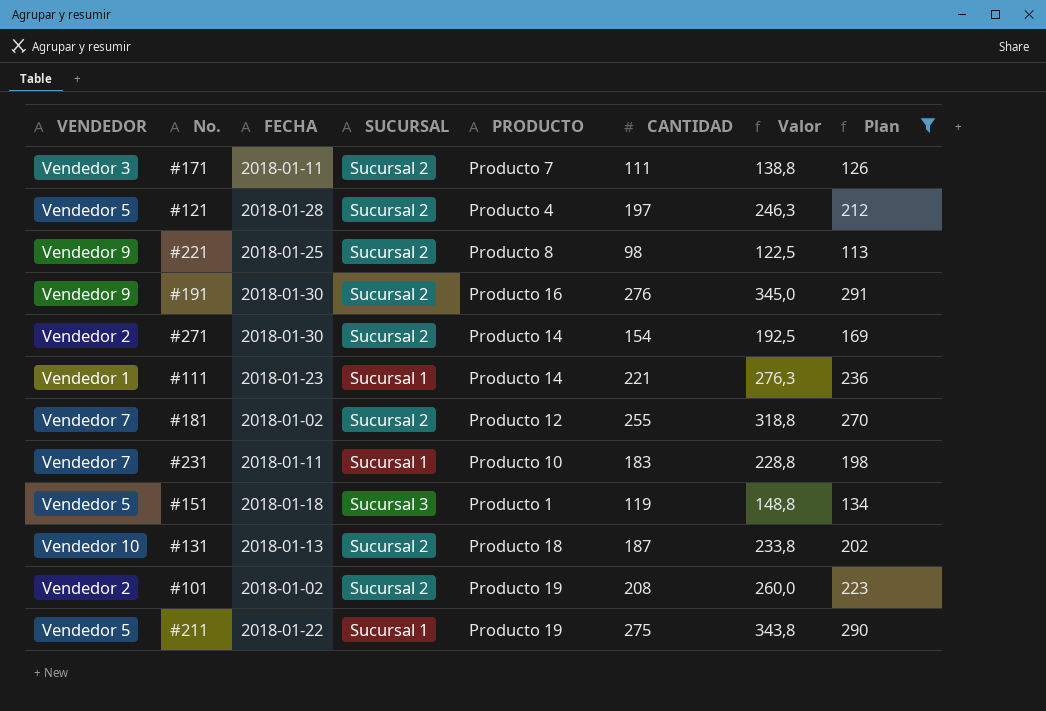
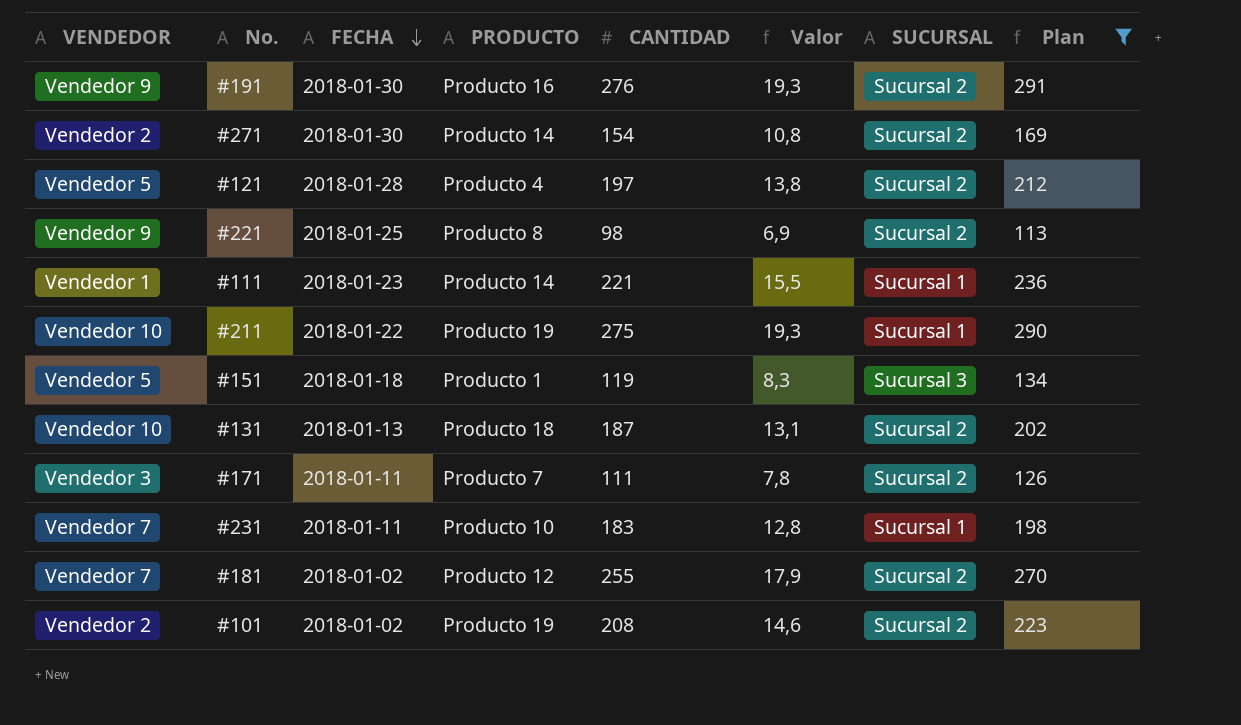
row order: none -> FECHA descending
column Valor | formula: [CANTIDAD] * 1,25 -> [CANTIDAD] * 0,07
column SUCURSAL | position: 4 -> 7
#211 | VENDEDOR: Vendedor 5 -> Vendedor 10

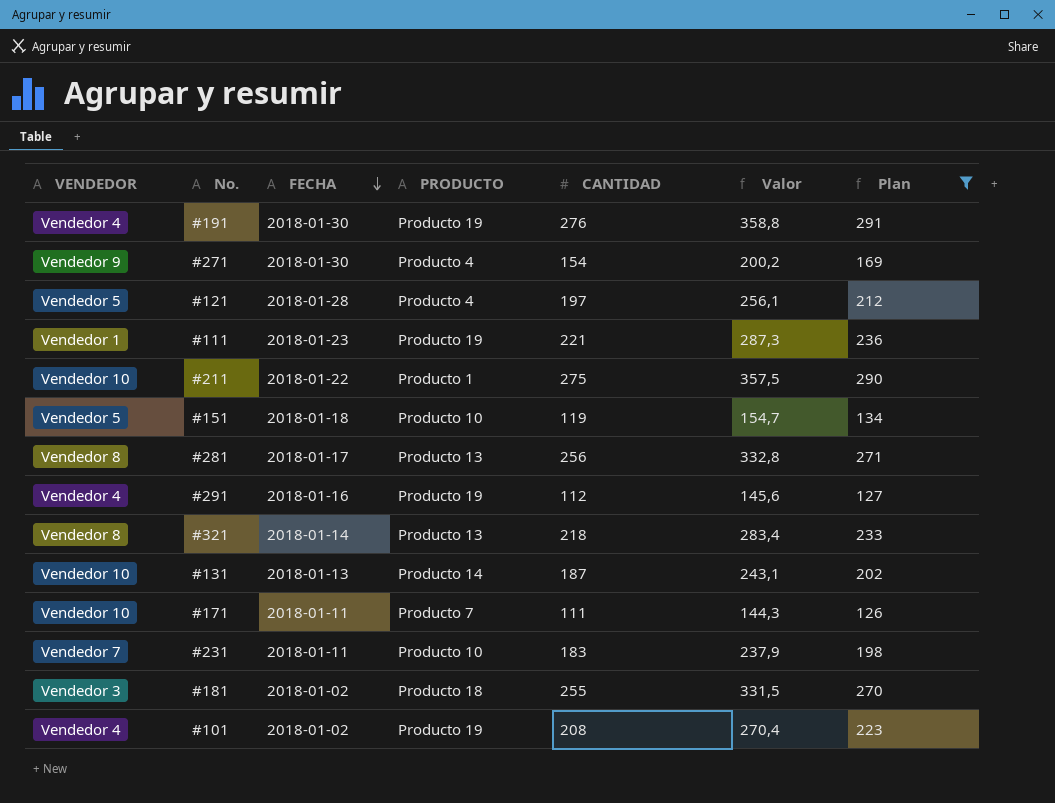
column SUCURSAL | position: 7 -> none
column Valor | formula: [CANTIDAD] * 0,07 -> [CANTIDAD] * 1,3
row #221: Vendedor 9 | 2018-01-25 | Producto 8 | 98 | 6,9 | Sucursal 2 | 113 -> none
#191 | VENDEDOR: Vendedor 9 -> Vendedor 4
#191 | PRODUCTO: Producto 16 -> Producto 19
#271 | VENDEDOR: Vendedor 2 -> Vendedor 9
#271 | PRODUCTO: Producto 14 -> Producto 4
#111 | PRODUCTO: Producto 14 -> Producto 19
#211 | PRODUCTO: Producto 19 -> Producto 1
#151 | PRODUCTO: Producto 1 -> Producto 10
row #281: none -> Vendedor 8 | 2018-01-17 | Producto 13 | 256 | 332,8 | 271
row #291: none -> Vendedor 4 | 2018-01-16 | Producto 19 | 112 | 145,6 | 127
row #321: none -> Vendedor 8 | 2018-01-14 | Producto 13 | 218 | 283,4 | 233
#131 | PRODUCTO: Producto 18 -> Producto 14
#171 | VENDEDOR: Vendedor 3 -> Vendedor 10
#181 | VENDEDOR: Vendedor 7 -> Vendedor 3
#181 | PRODUCTO: Producto 12 -> Producto 18
#101 | VENDEDOR: Vendedor 2 -> Vendedor 4

